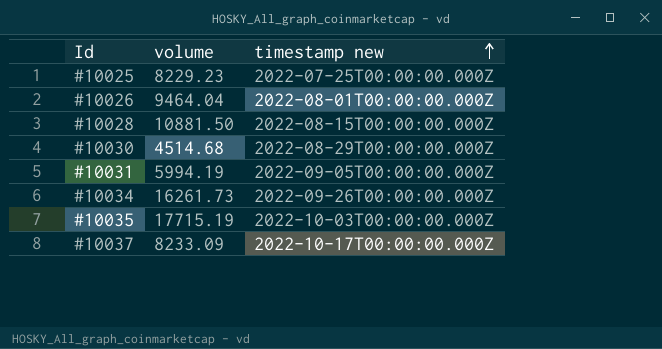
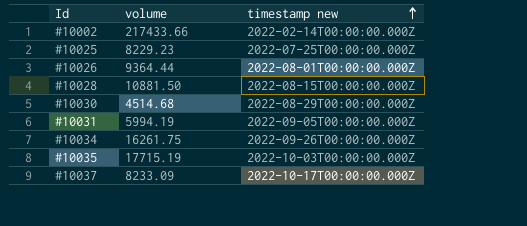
row #10002: none -> 217433.66 | 2022-02-14T00:00:00.000Z
#10026 | volume: 9464.04 -> 9364.44
#10034 | volume: 16261.73 -> 16261.75

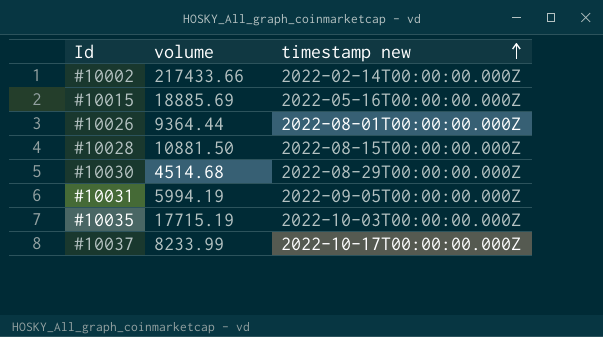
row #10025: 8229.23 | 2022-07-25T00:00:00.000Z -> none
row #10034: 16261.75 | 2022-09-26T00:00:00.000Z -> none
row #10015: none -> 18885.69 | 2022-05-16T00:00:00.000Z
#10037 | volume: 8233.09 -> 8233.99

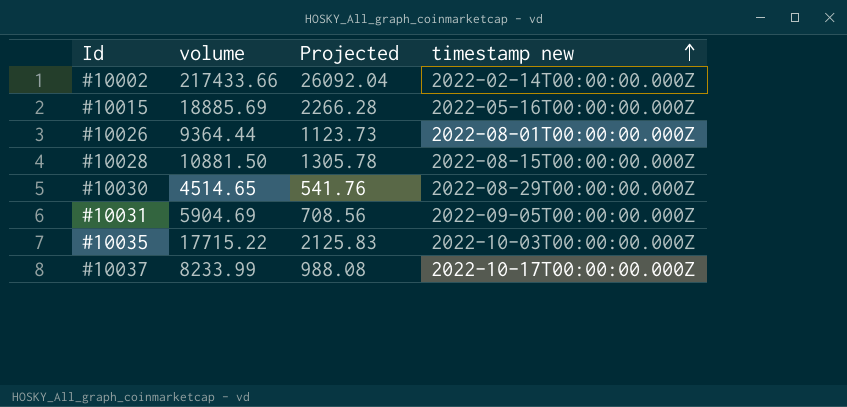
column Projected | formula: none -> [volume] * 0.12
#10030 | volume: 4514.68 -> 4514.65
#10031 | volume: 5994.19 -> 5904.69
#10035 | volume: 17715.19 -> 17715.22

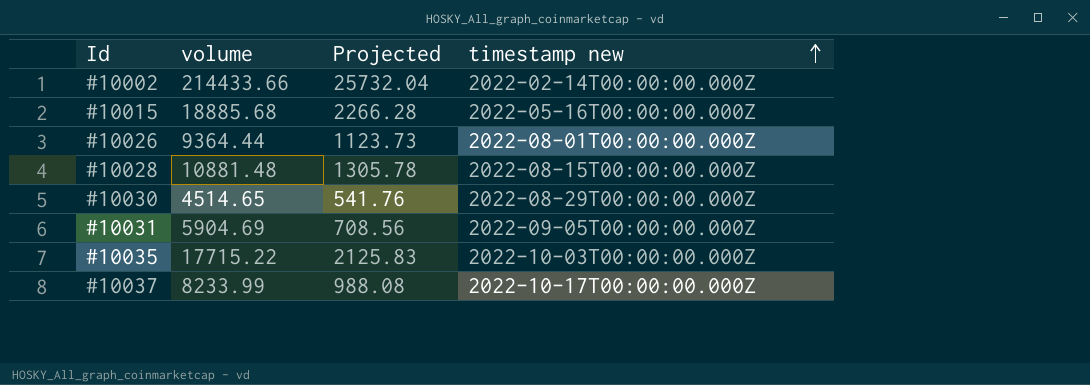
#10002 | volume: 217433.66 -> 214433.66
#10002 | Projected: 26092.04 -> 25732.04
#10015 | volume: 18885.69 -> 18885.68
#10028 | volume: 10881.50 -> 10881.48

